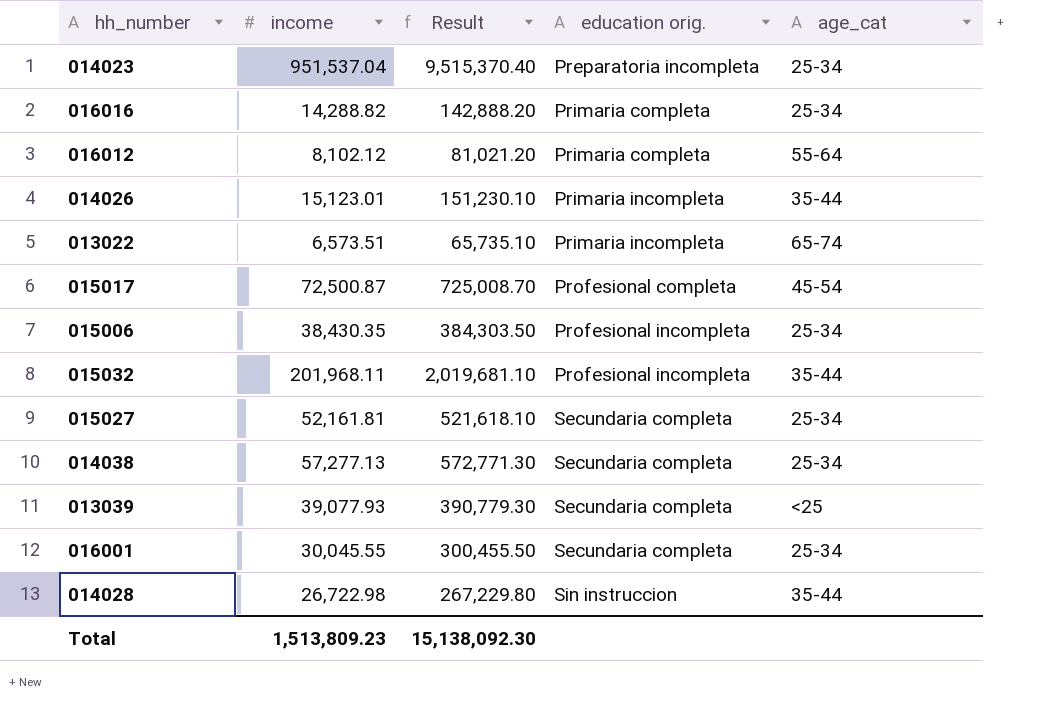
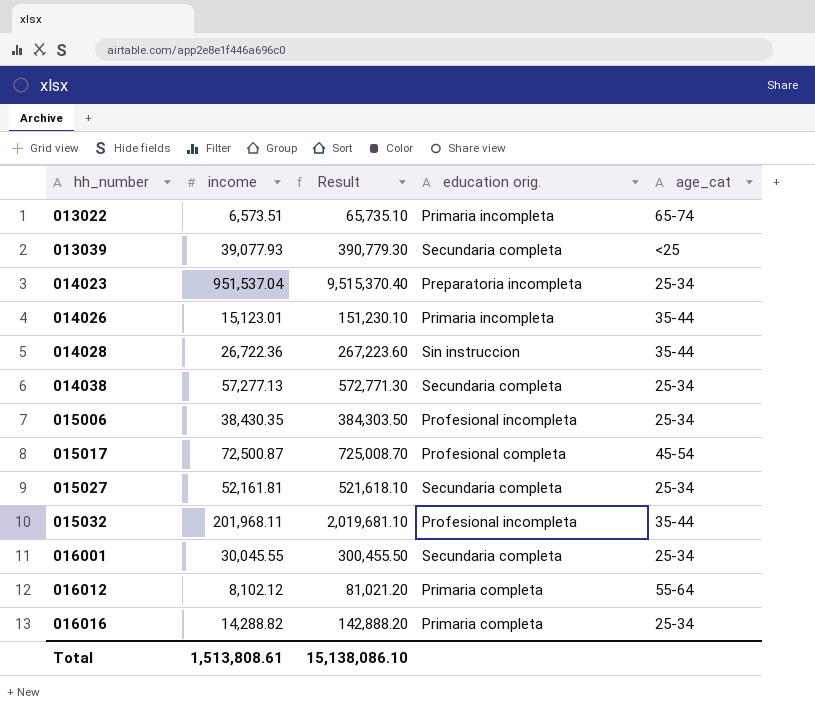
row order: education orig. ascending -> hh_number ascending
014028 | income: 26,722.98 -> 26,722.36
014028 | Result: 267,229.80 -> 267,223.60
Total | income: 1,513,809.23 -> 1,513,808.61
Total | Result: 15,138,092.30 -> 15,138,086.10

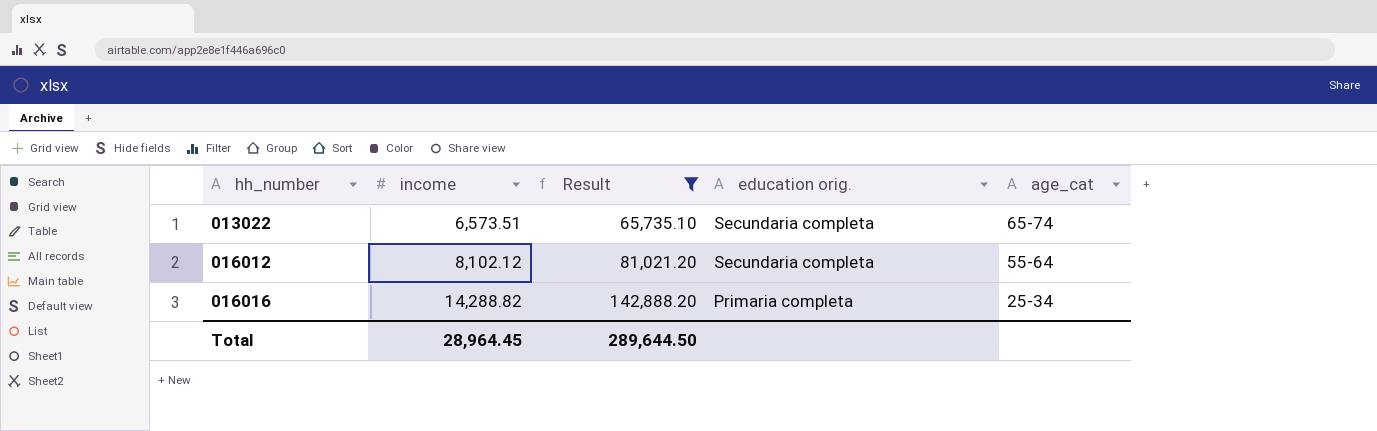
filter: none -> Result <= 142,888.20
013022 | education orig.: Primaria incompleta -> Secundaria completa
016012 | education orig.: Primaria completa -> Secundaria completa
Total | income: 1,513,808.61 -> 28,964.45
Total | Result: 15,138,086.10 -> 289,644.50

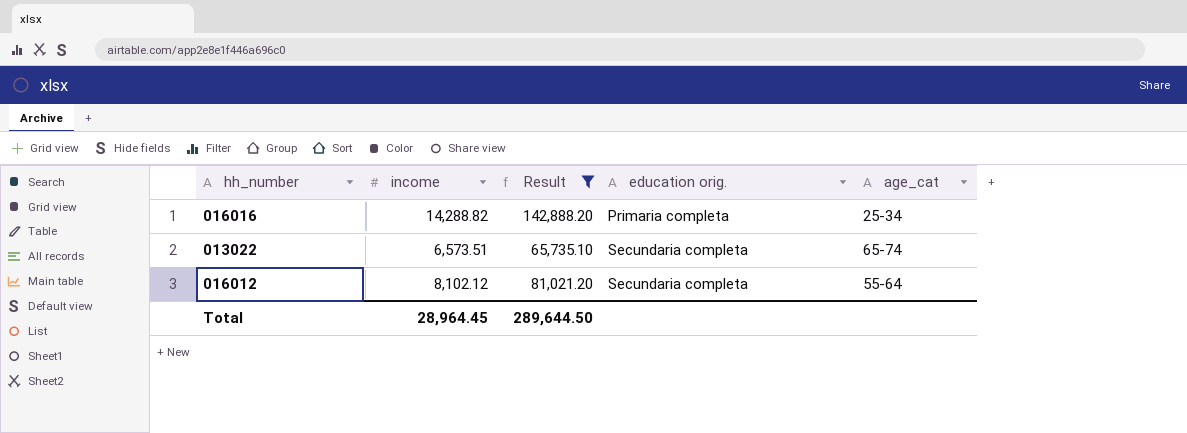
row order: hh_number ascending -> education orig. ascending

